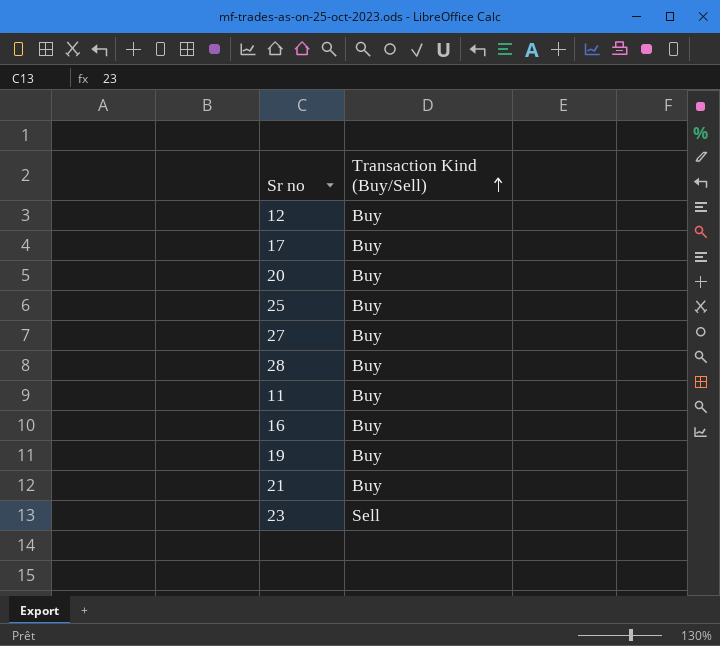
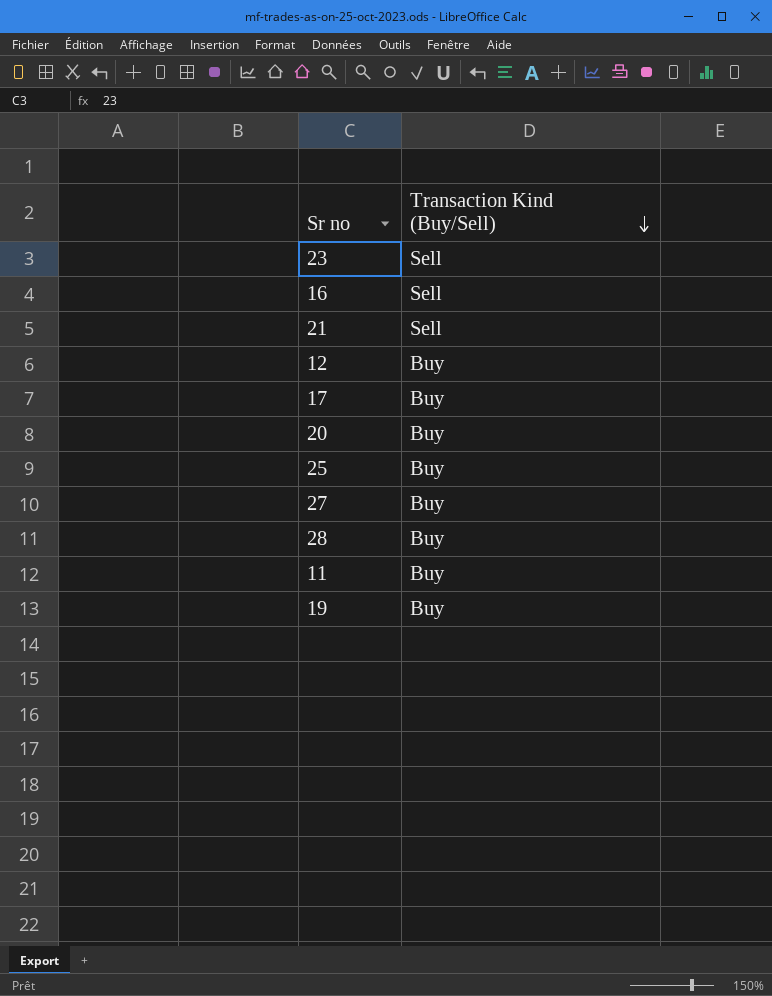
row order: Transaction Kind (Buy/Sell) ascending -> Transaction Kind (Buy/Sell) descending
16 | Transaction Kind (Buy/Sell): Buy -> Sell
21 | Transaction Kind (Buy/Sell): Buy -> Sell

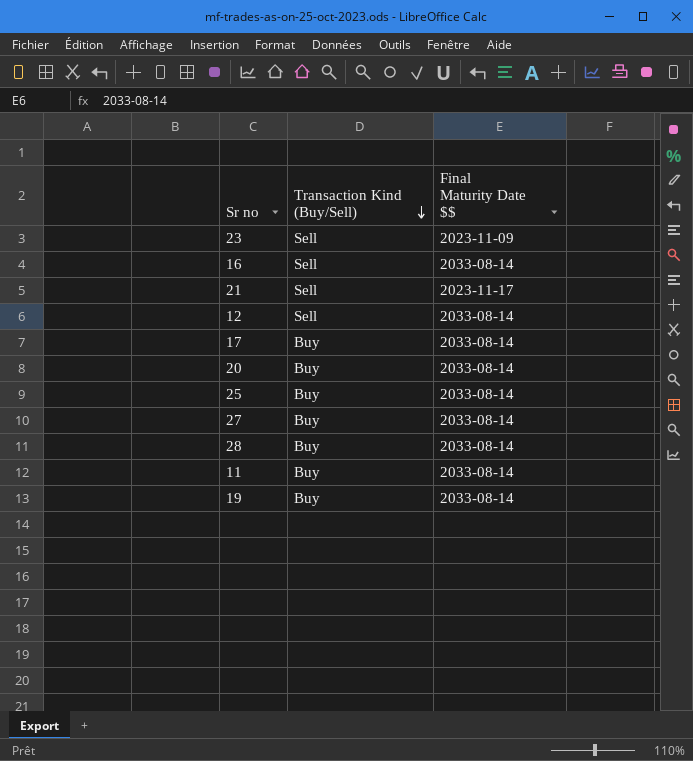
column Final Maturity Date $$ | position: none -> 3
12 | Transaction Kind (Buy/Sell): Buy -> Sell

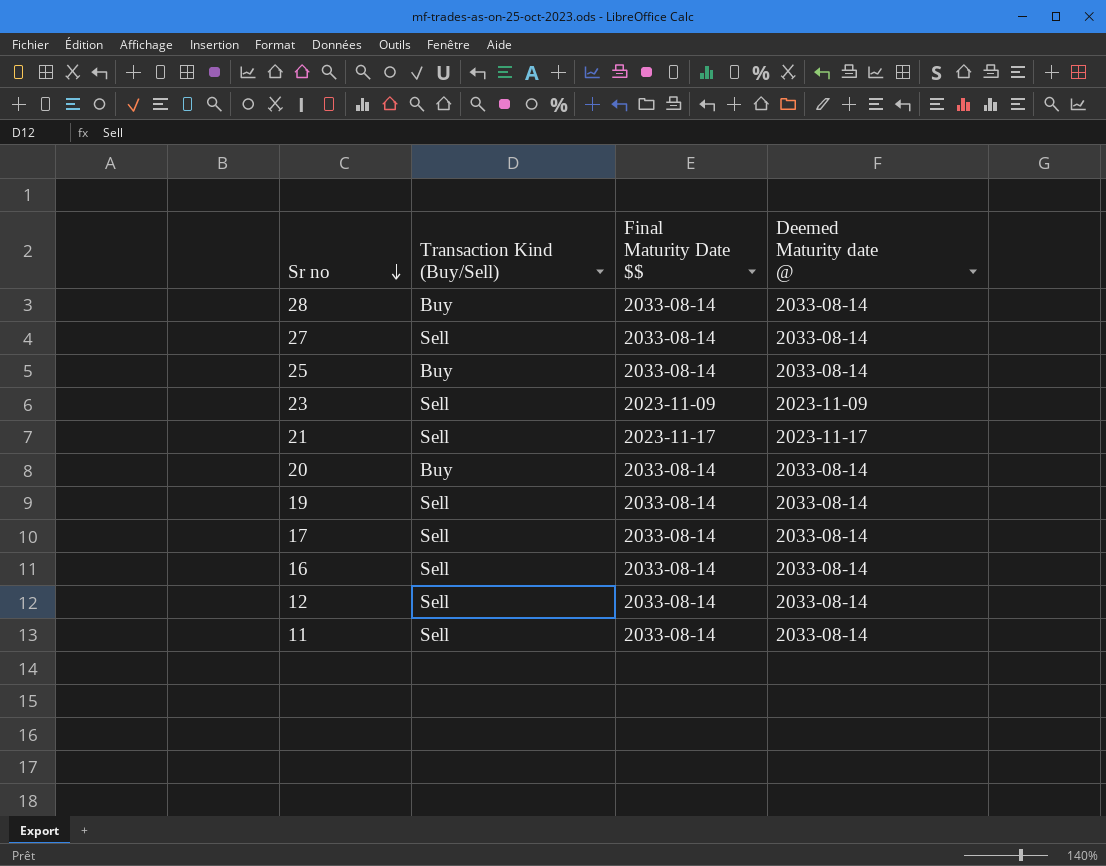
row order: Transaction Kind (Buy/Sell) descending -> Sr no descending
column Deemed Maturity date @ | position: none -> 4
27 | Transaction Kind (Buy/Sell): Buy -> Sell
19 | Transaction Kind (Buy/Sell): Buy -> Sell
17 | Transaction Kind (Buy/Sell): Buy -> Sell
11 | Transaction Kind (Buy/Sell): Buy -> Sell

